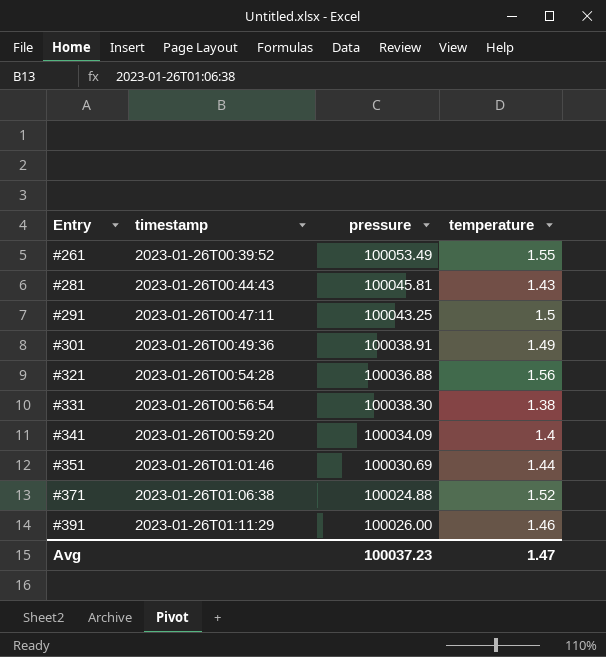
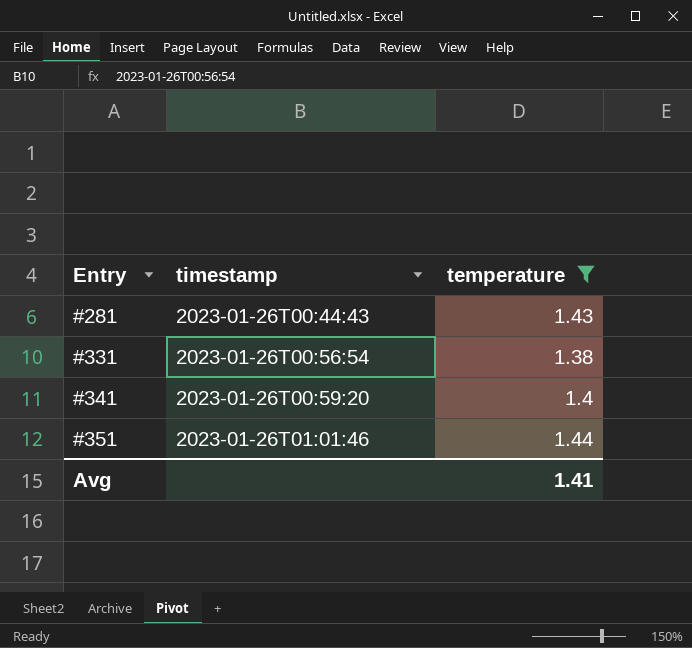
filter: none -> temperature <= 1.44
column pressure | position: 3 -> none
Avg | temperature: 1.47 -> 1.41

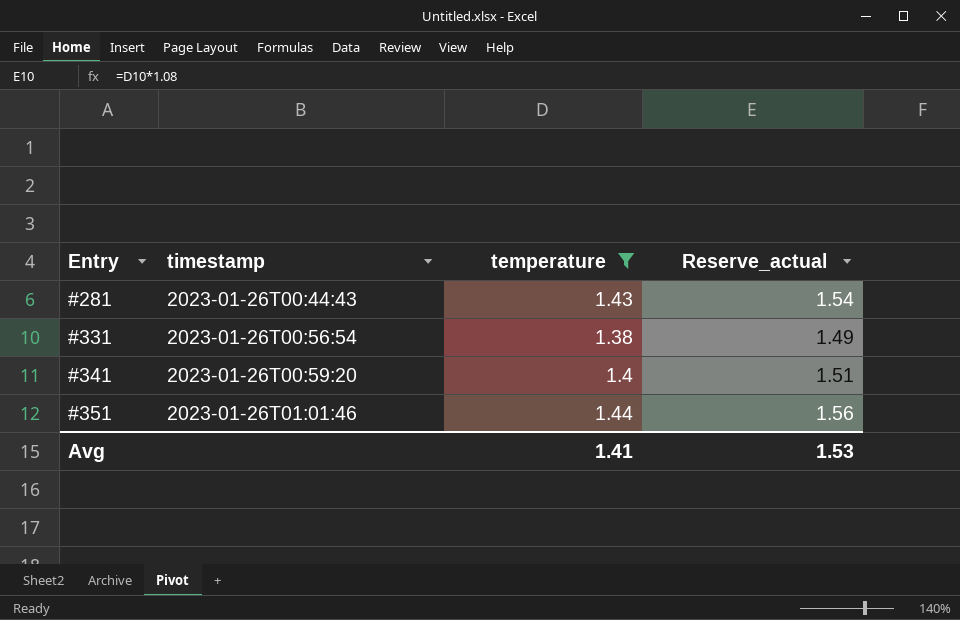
column Reserve_actual | formula: none -> [temperature] * 1.08

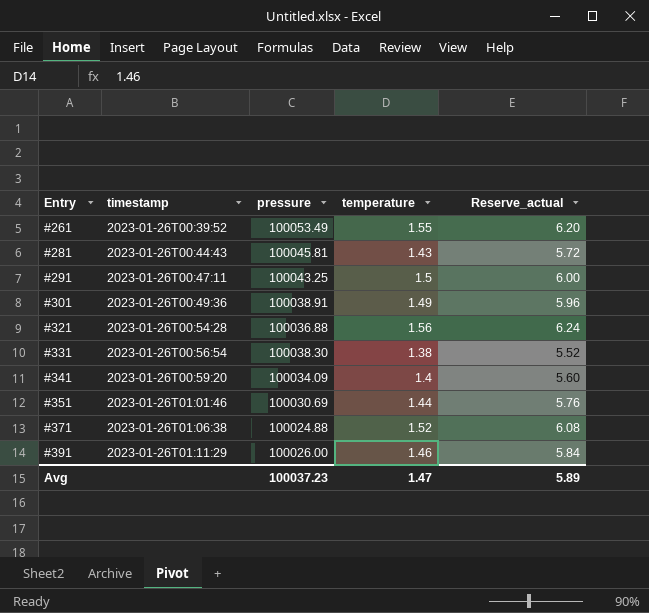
filter: temperature <= 1.44 -> none
column pressure | position: none -> 3
column Reserve_actual | formula: [temperature] * 1.08 -> [temperature] * 4
Avg | temperature: 1.41 -> 1.47
Avg | Reserve_actual: 1.53 -> 5.89

